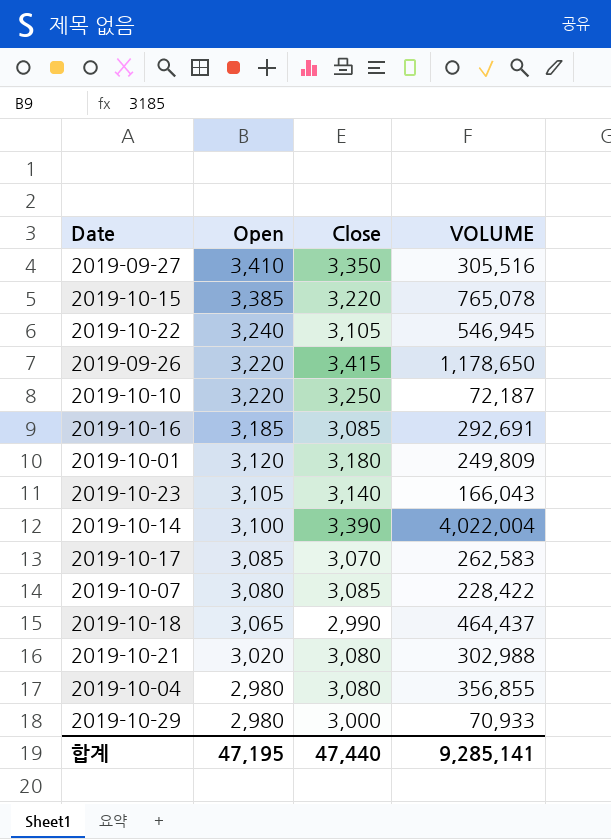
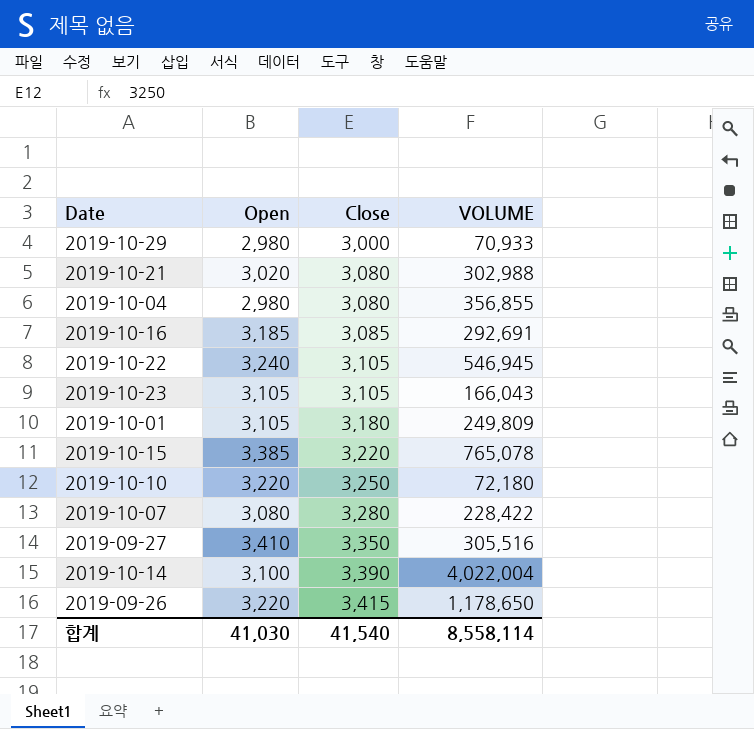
row order: Open descending -> Close ascending
row 2019-10-17: 3,085 | 3,070 | 262,583 -> none
row 2019-10-18: 3,065 | 2,990 | 464,437 -> none
2019-10-23 | Close: 3,140 -> 3,105
2019-10-01 | Open: 3,120 -> 3,105
2019-10-10 | VOLUME: 72,187 -> 72,180
2019-10-07 | Close: 3,085 -> 3,280
합계 | Open: 47,195 -> 41,030
합계 | Close: 47,440 -> 41,540
합계 | VOLUME: 9,285,141 -> 8,558,114

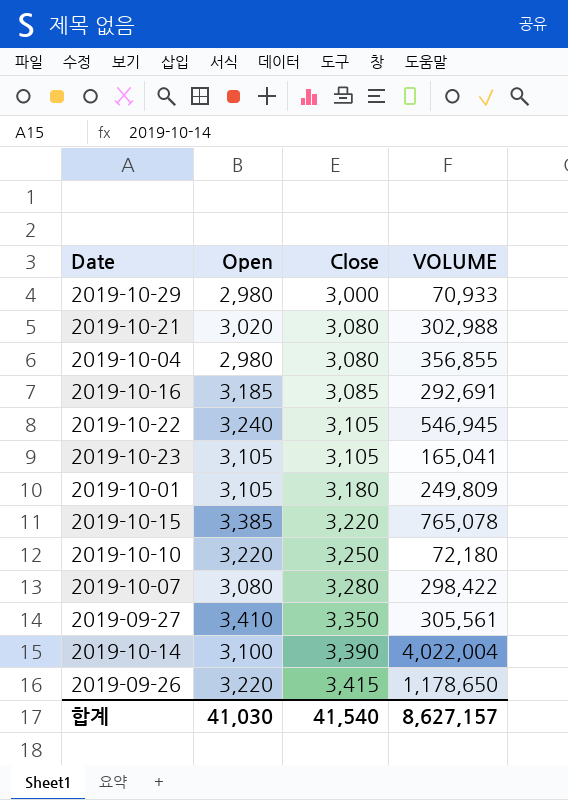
2019-10-23 | VOLUME: 166,043 -> 165,041
2019-10-07 | VOLUME: 228,422 -> 298,422
2019-09-27 | VOLUME: 305,516 -> 305,561
합계 | VOLUME: 8,558,114 -> 8,627,157

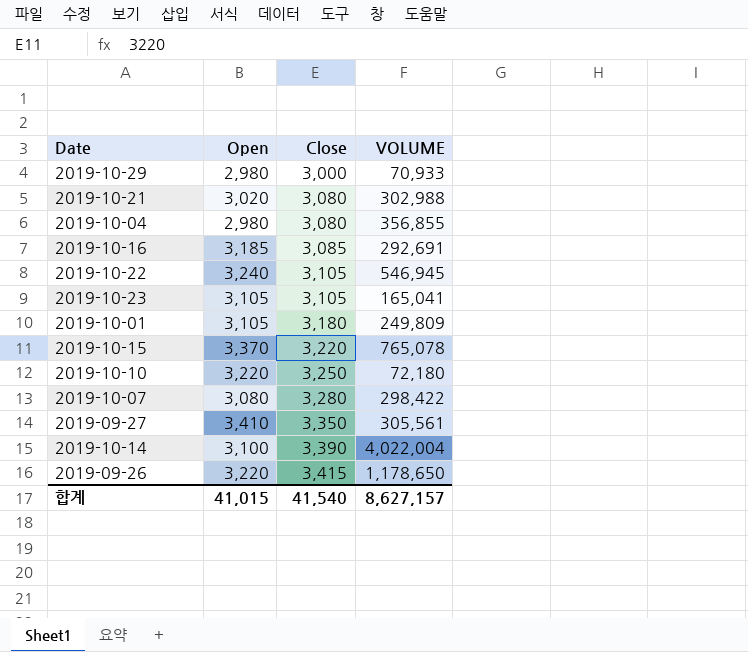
2019-10-15 | Open: 3,385 -> 3,370
합계 | Open: 41,030 -> 41,015

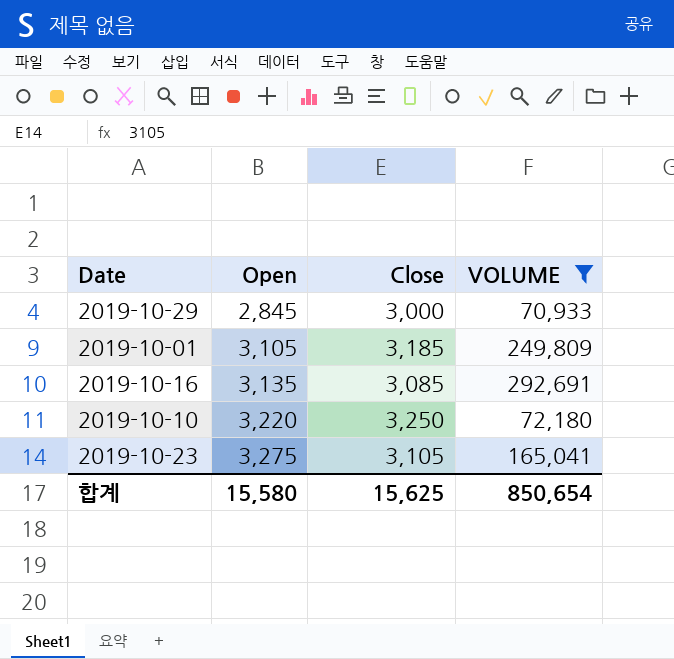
filter: none -> VOLUME <= 292,691
row order: Close ascending -> Open ascending
2019-10-29 | Open: 2,980 -> 2,845
2019-10-01 | Close: 3,180 -> 3,185
2019-10-16 | Open: 3,185 -> 3,135
2019-10-23 | Open: 3,105 -> 3,275
합계 | Open: 41,015 -> 15,580
합계 | Close: 41,540 -> 15,625
합계 | VOLUME: 8,627,157 -> 850,654

